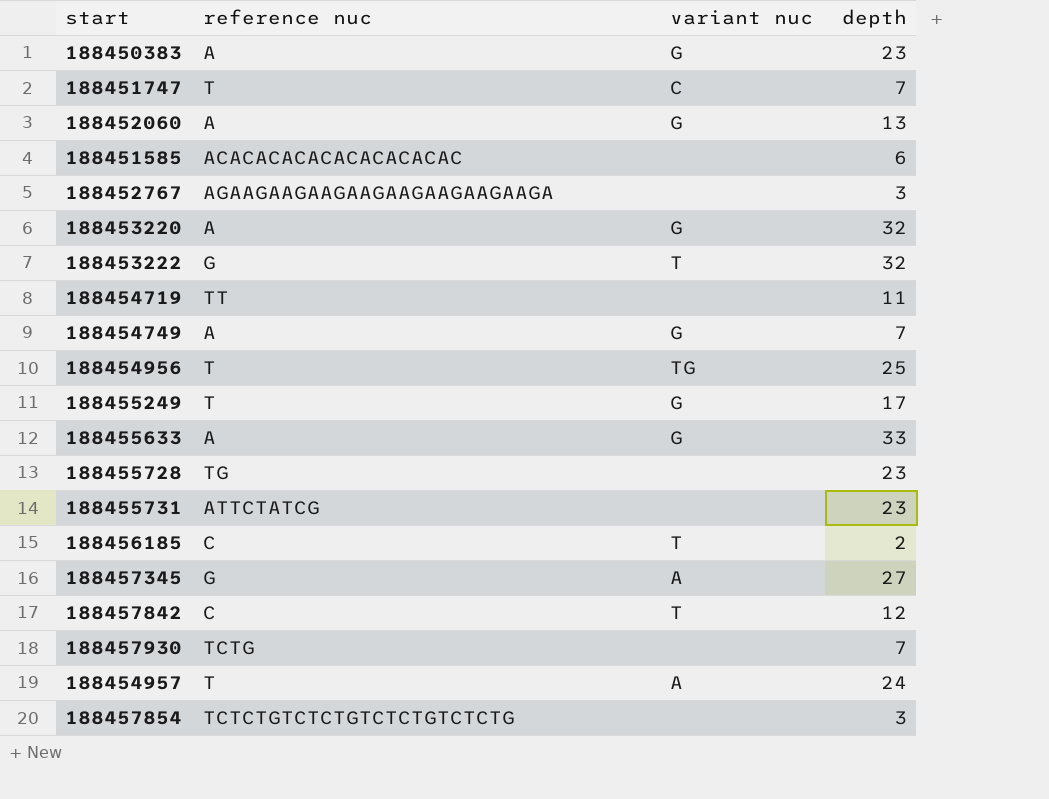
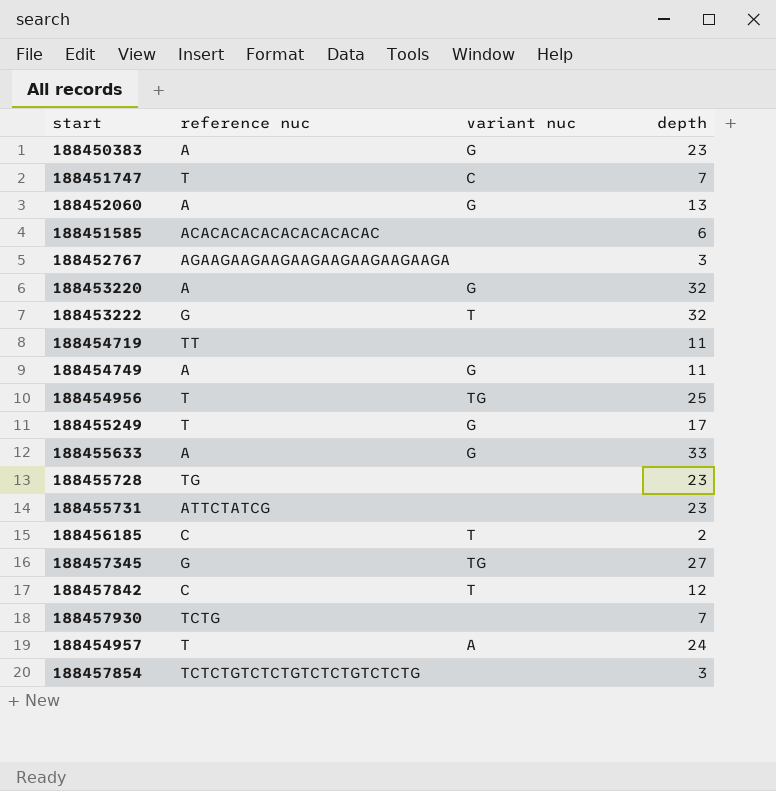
188454749 | depth: 7 -> 11
188457345 | variant nuc: A -> TG

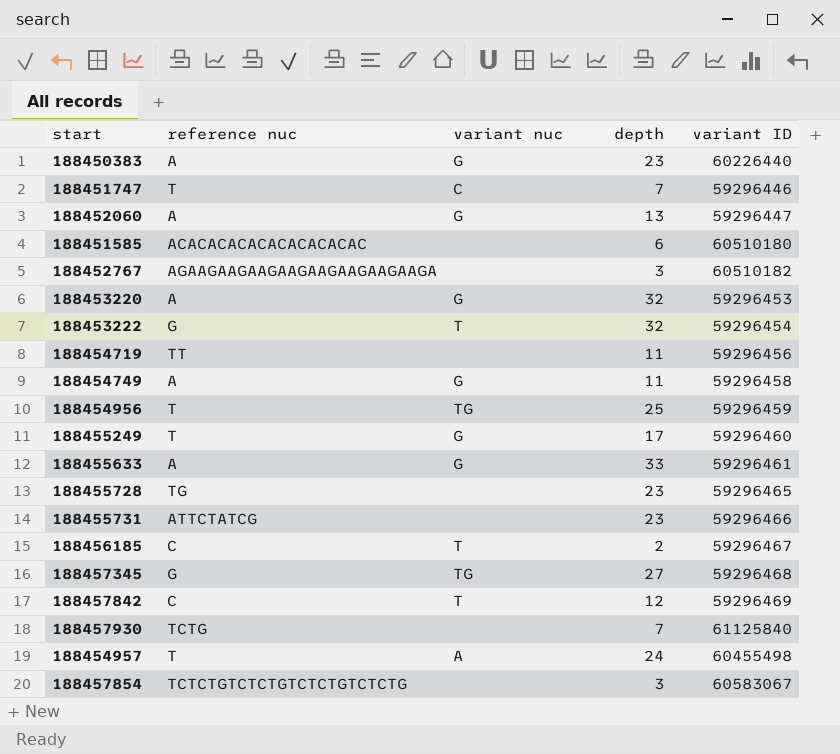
column variant ID | position: none -> 5

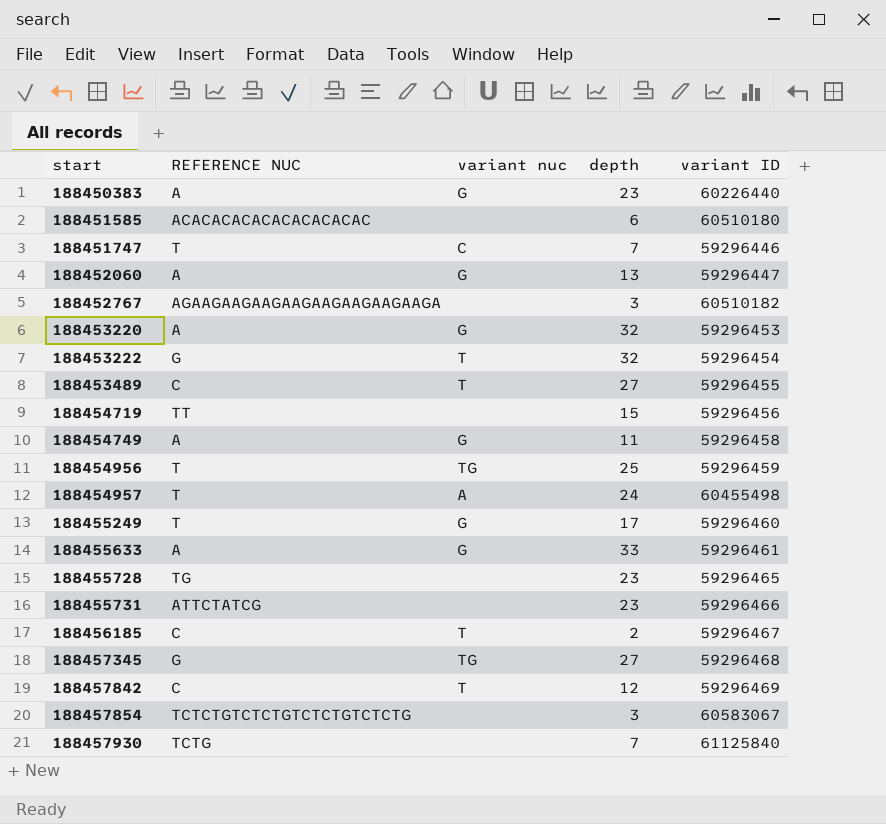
row order: none -> start ascending
column name: reference nuc -> REFERENCE NUC
row 188453489: none -> C | T | 27 | 59296455
188454719 | depth: 11 -> 15

